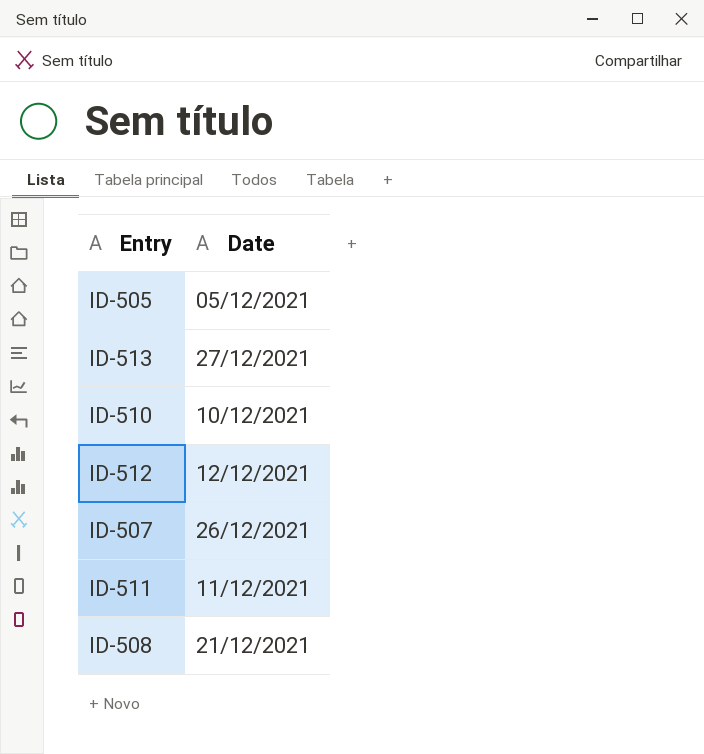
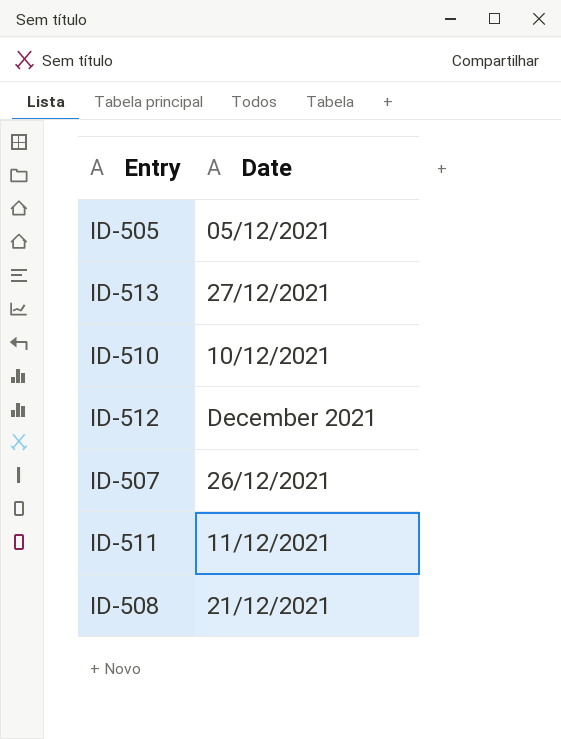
ID-512 | Date: 12/12/2021 -> December 2021

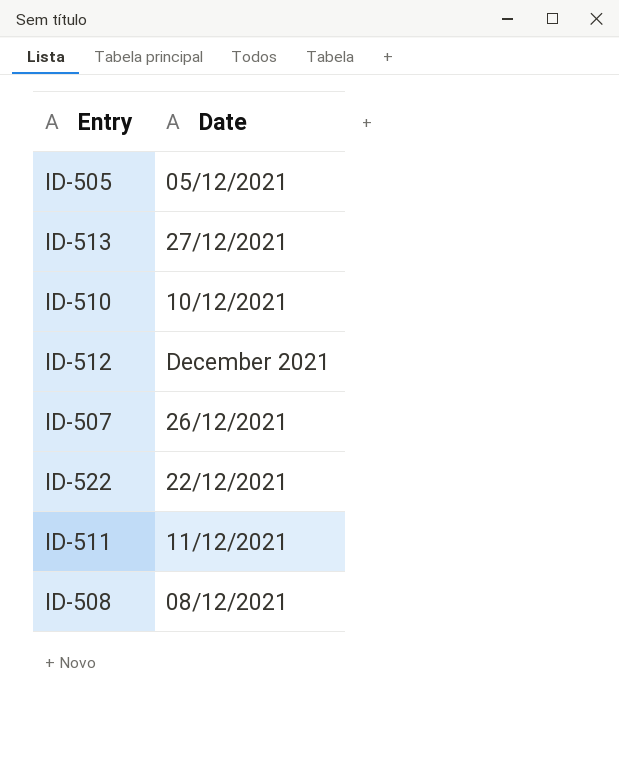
row ID-522: none -> 22/12/2021
ID-508 | Date: 21/12/2021 -> 08/12/2021

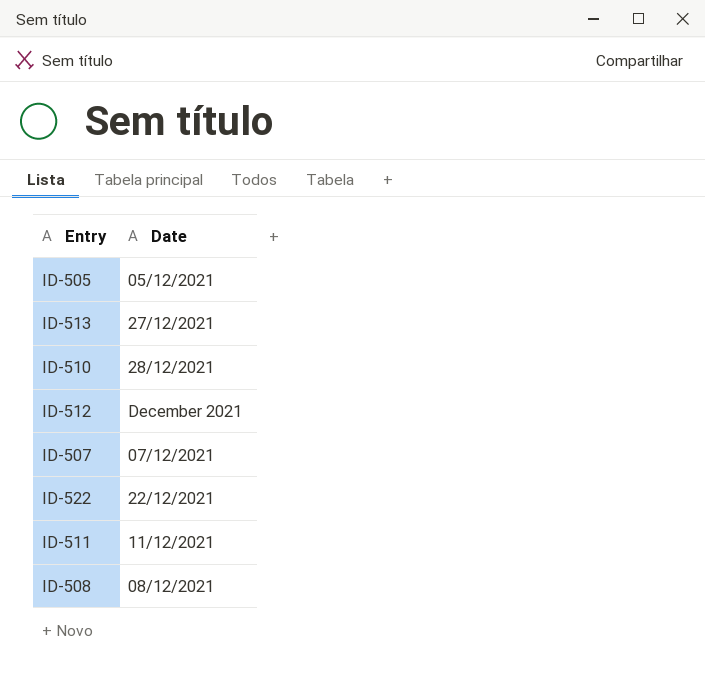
ID-510 | Date: 10/12/2021 -> 28/12/2021
ID-507 | Date: 26/12/2021 -> 07/12/2021

